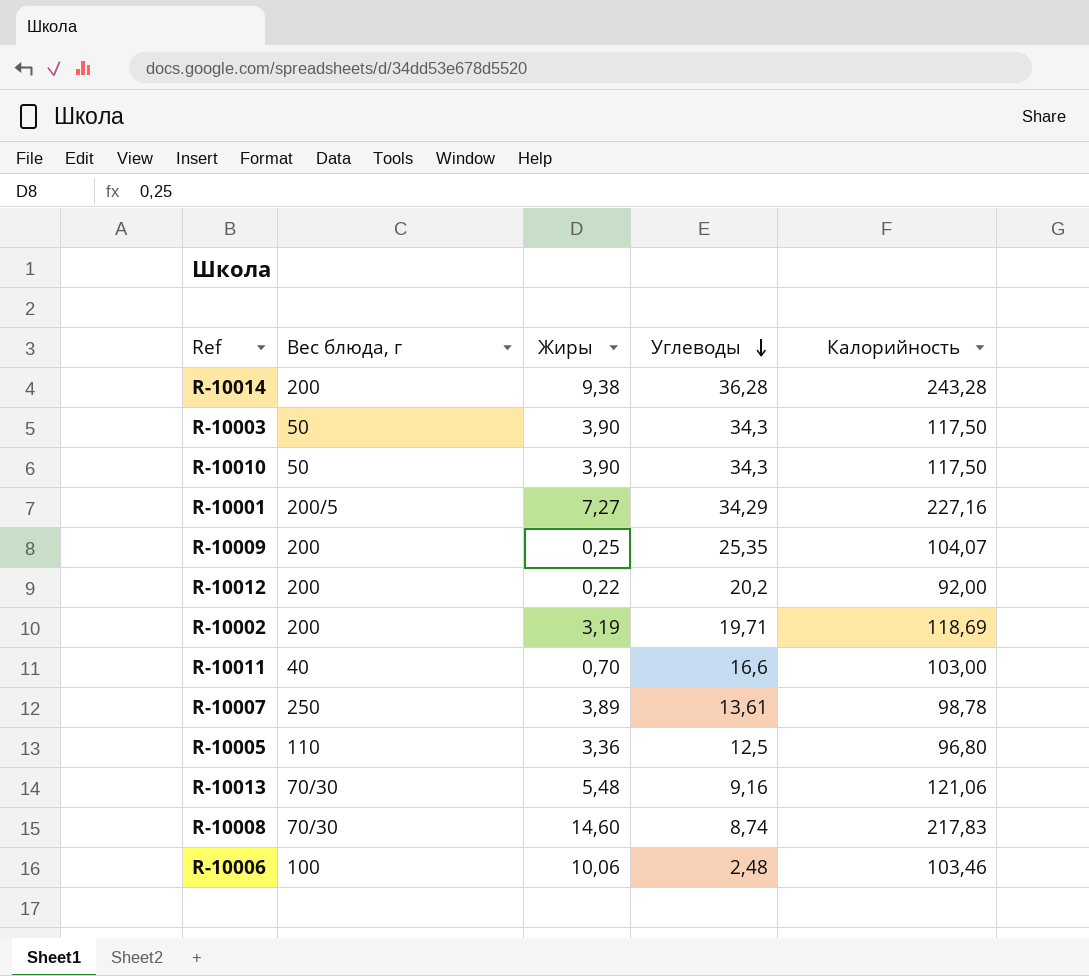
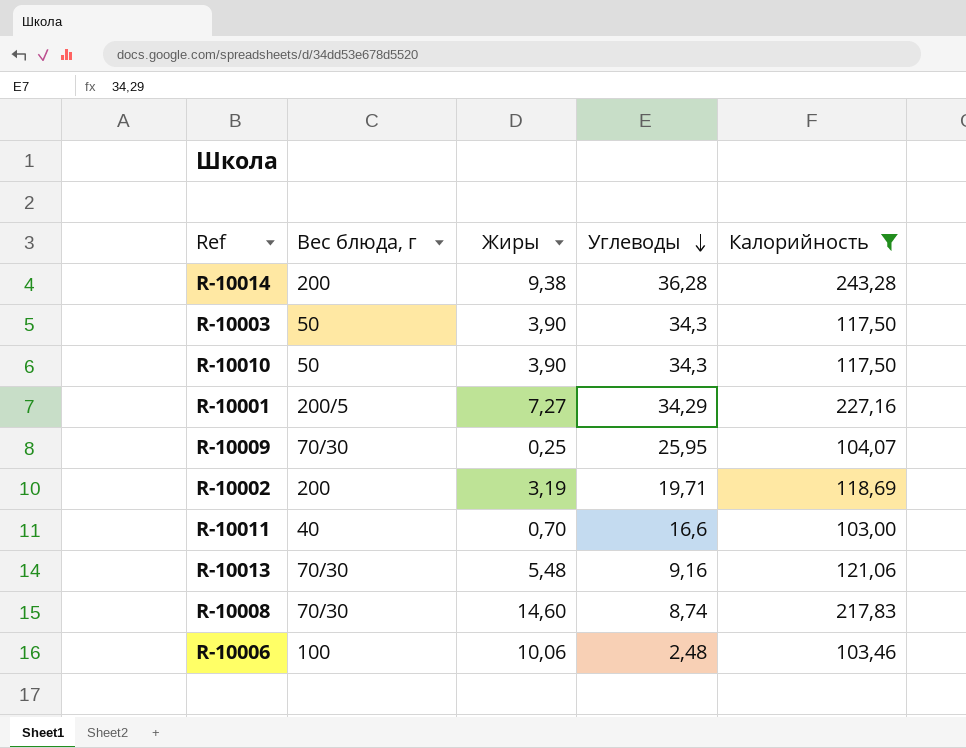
filter: none -> Калорийность >= 103,00
R-10009 | Вес блюда, г: 200 -> 70/30
R-10009 | Углеводы: 25,35 -> 25,95

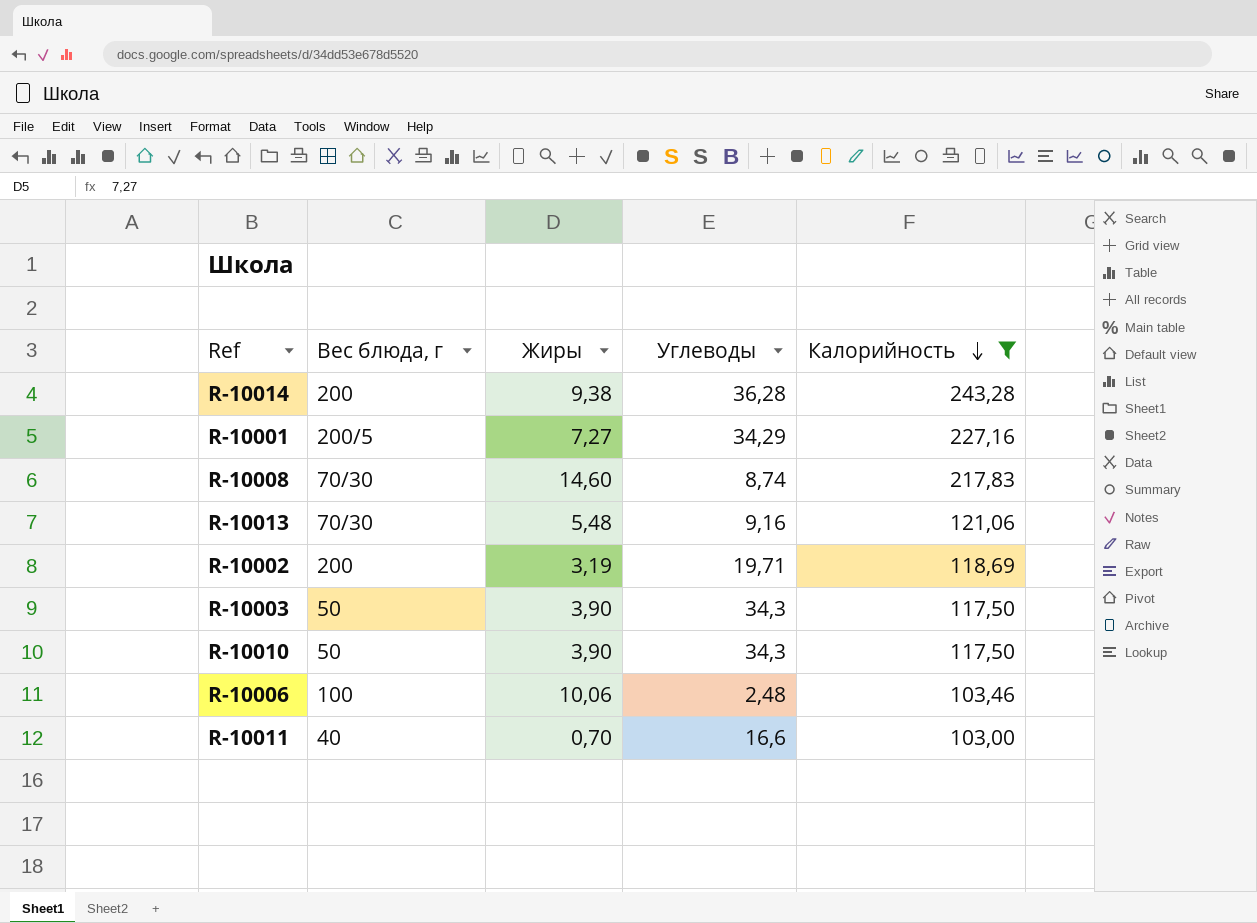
row order: Углеводы descending -> Калорийность descending
row R-10009: 70/30 | 0,25 | 25,95 | 104,07 -> none

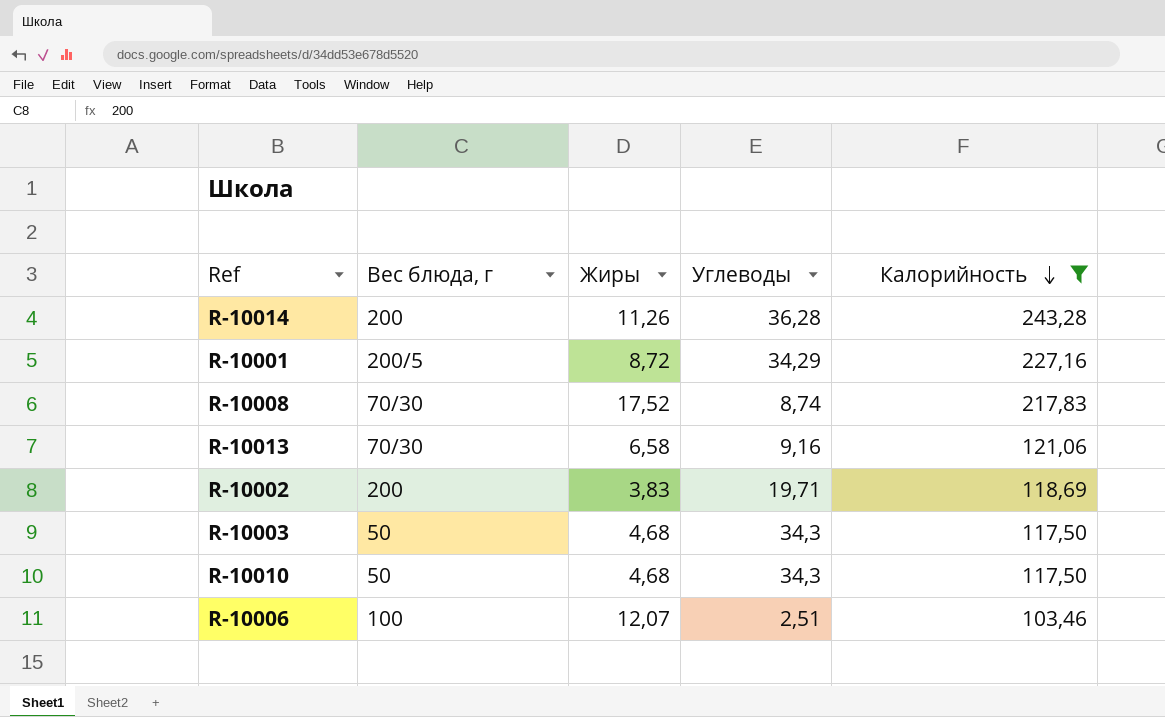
row R-10011: 40 | 0,70 | 16,6 | 103,00 -> none
R-10014 | Жиры: 9,38 -> 11,26
R-10001 | Жиры: 7,27 -> 8,72
R-10008 | Жиры: 14,60 -> 17,52
R-10013 | Жиры: 5,48 -> 6,58
R-10002 | Жиры: 3,19 -> 3,83
R-10003 | Жиры: 3,90 -> 4,68
R-10010 | Жиры: 3,90 -> 4,68
R-10006 | Жиры: 10,06 -> 12,07
R-10006 | Углеводы: 2,48 -> 2,51

